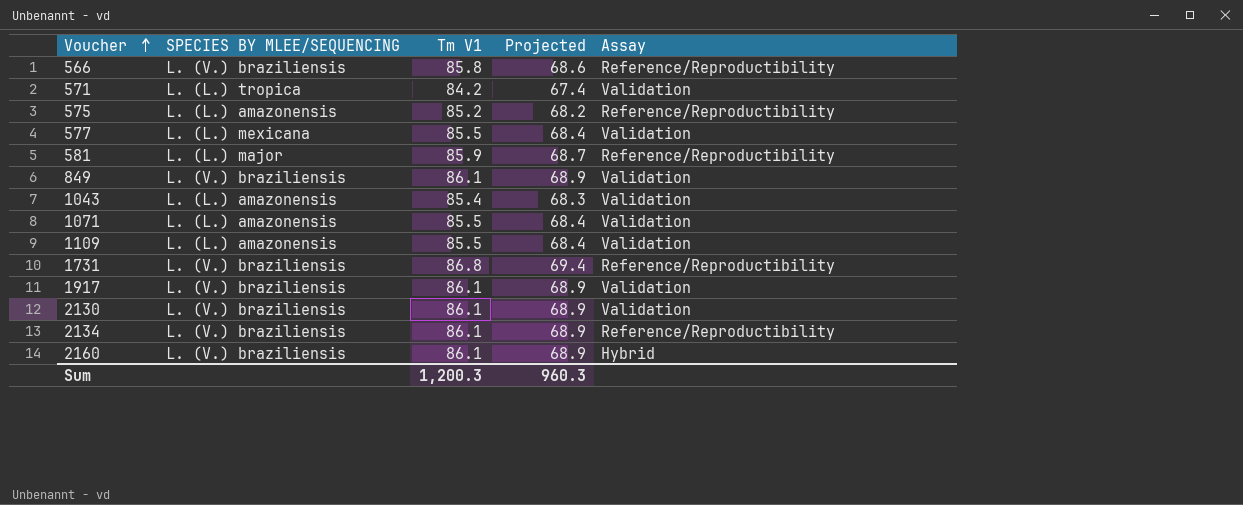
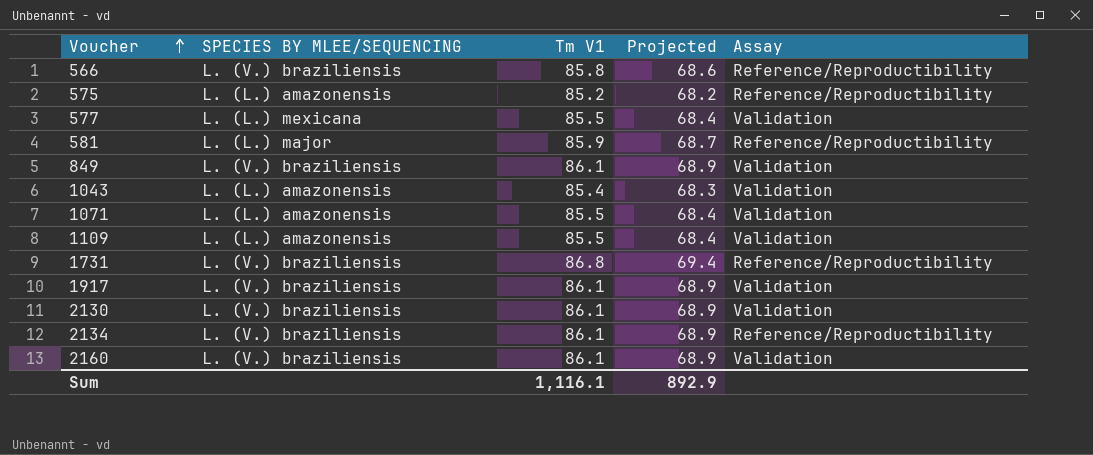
row 571: L. (L.) tropica | 84.2 | 67.4 | Validation -> none
2160 | Assay: Hybrid -> Validation
Sum | Tm V1: 1,200.3 -> 1,116.1
Sum | Projected: 960.3 -> 892.9

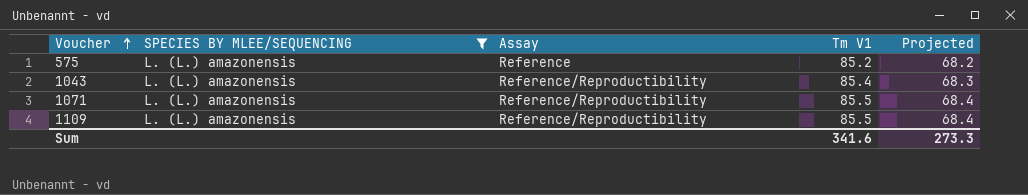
filter: none -> SPECIES BY MLEE/SEQUENCING = L. (L.) amazonensis
column Assay | position: 5 -> 3
575 | Assay: Reference/Reproductibility -> Reference
1043 | Assay: Validation -> Reference/Reproductibility
1071 | Assay: Validation -> Reference/Reproductibility
1109 | Assay: Validation -> Reference/Reproductibility
Sum | Tm V1: 1,116.1 -> 341.6
Sum | Projected: 892.9 -> 273.3

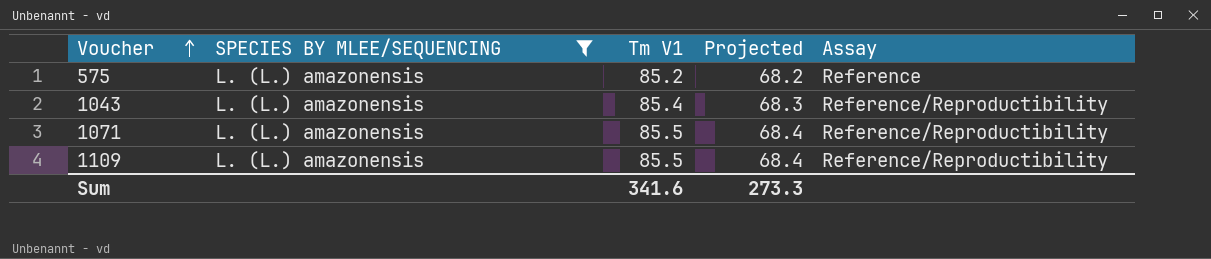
column Assay | position: 3 -> 5

